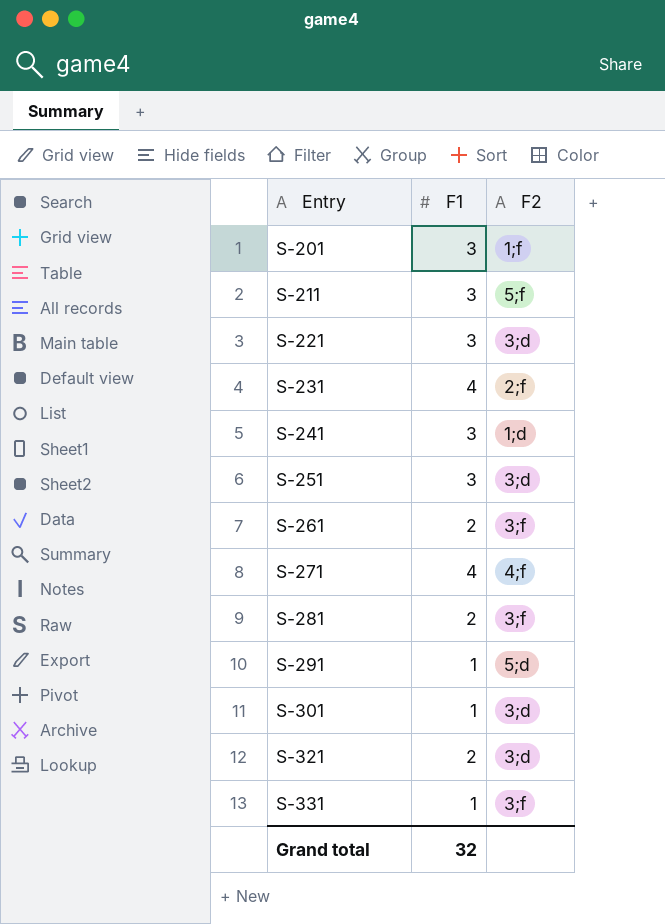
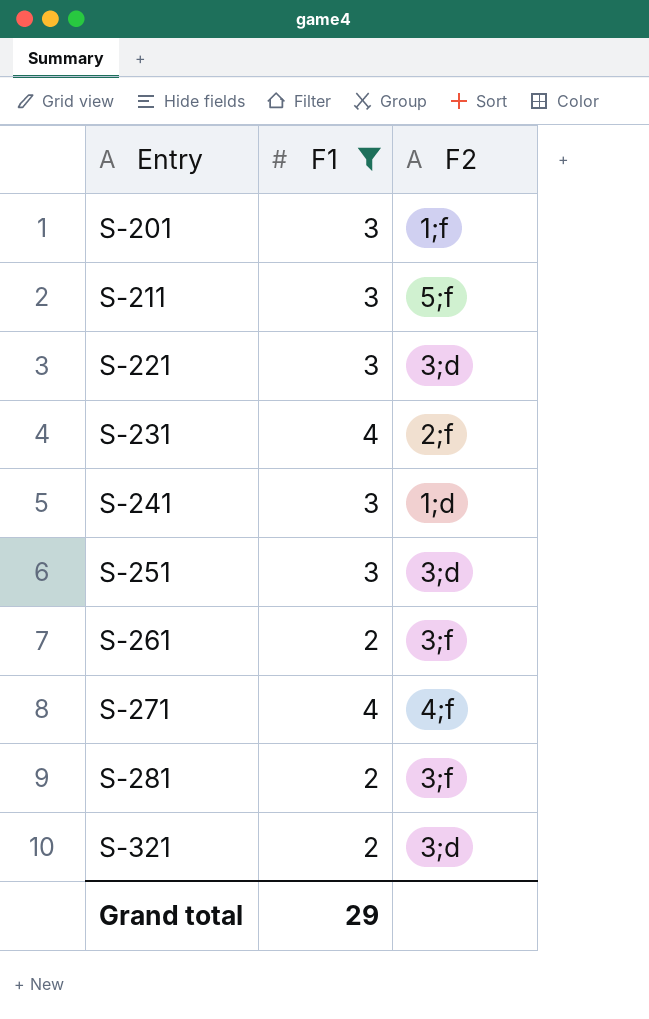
filter: none -> F1 != 1
Grand total | F1: 32 -> 29

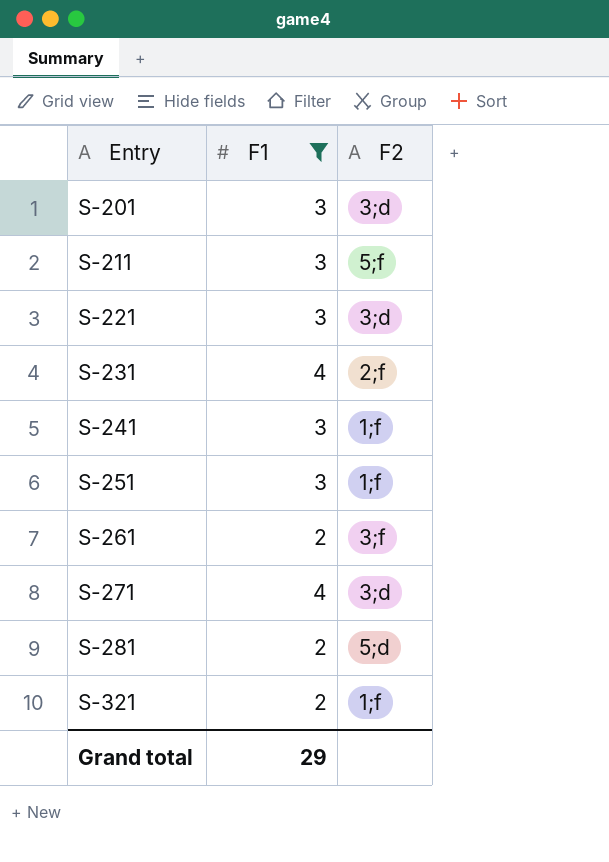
S-201 | F2: 1;f -> 3;d
S-241 | F2: 1;d -> 1;f
S-251 | F2: 3;d -> 1;f
S-271 | F2: 4;f -> 3;d
S-281 | F2: 3;f -> 5;d
S-321 | F2: 3;d -> 1;f

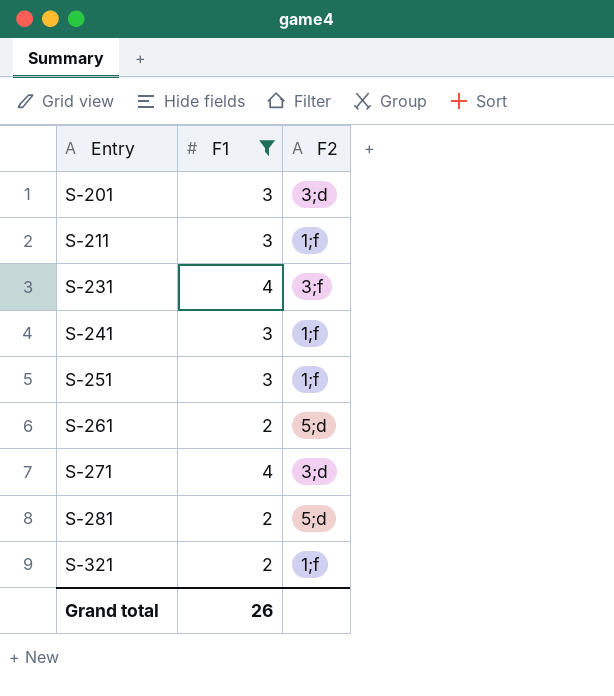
row S-221: 3 | 3;d -> none
S-211 | F2: 5;f -> 1;f
S-231 | F2: 2;f -> 3;f
S-261 | F2: 3;f -> 5;d
Grand total | F1: 29 -> 26

